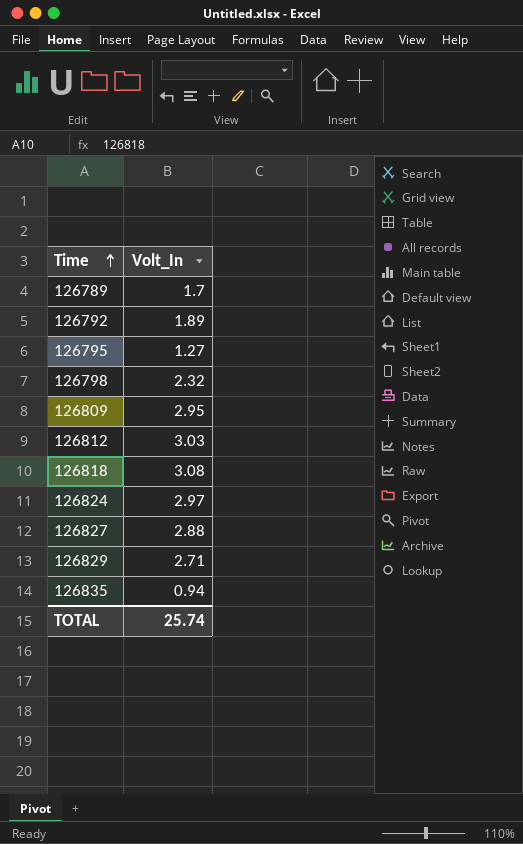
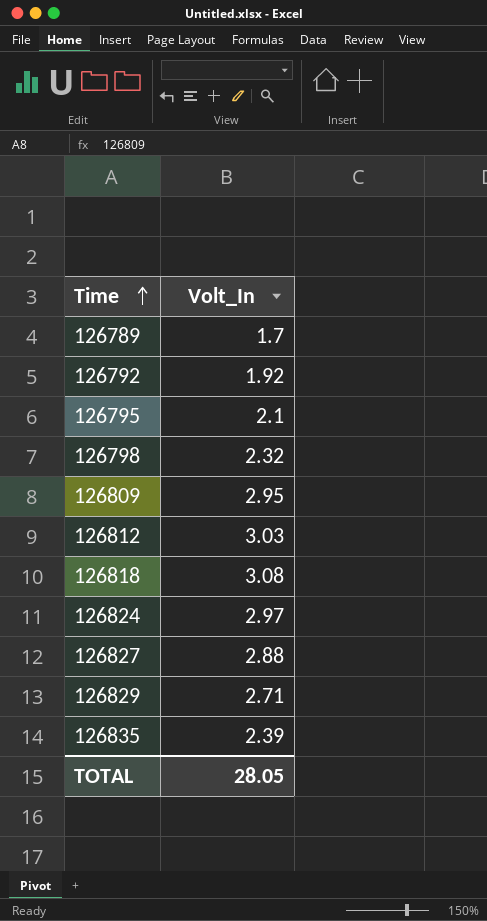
126792 | Volt_In: 1.89 -> 1.92
126795 | Volt_In: 1.27 -> 2.1
126835 | Volt_In: 0.94 -> 2.39
TOTAL | Volt_In: 25.74 -> 28.05

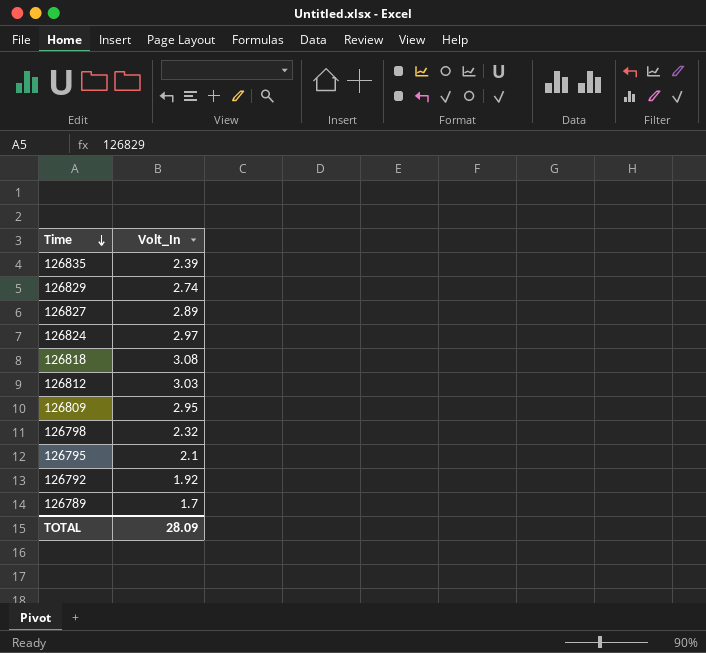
row order: Time ascending -> Time descending
126829 | Volt_In: 2.71 -> 2.74
126827 | Volt_In: 2.88 -> 2.89
TOTAL | Volt_In: 28.05 -> 28.09

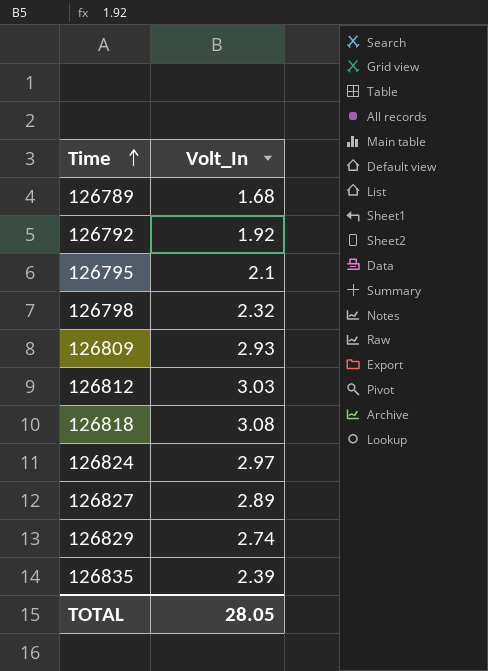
row order: Time descending -> Time ascending
126789 | Volt_In: 1.7 -> 1.68
126809 | Volt_In: 2.95 -> 2.93
TOTAL | Volt_In: 28.09 -> 28.05

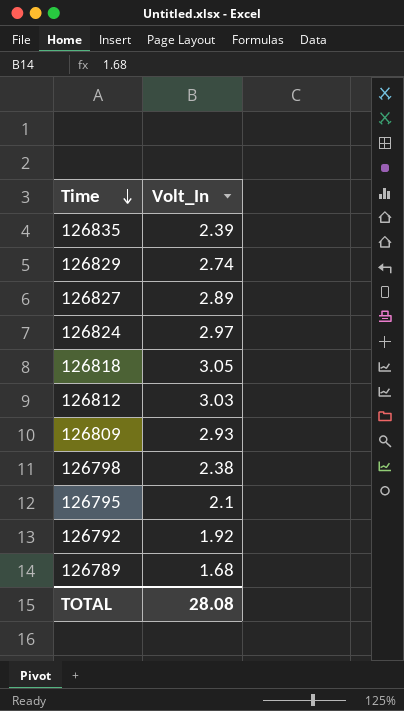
row order: Time ascending -> Time descending
126818 | Volt_In: 3.08 -> 3.05
126798 | Volt_In: 2.32 -> 2.38
TOTAL | Volt_In: 28.05 -> 28.08

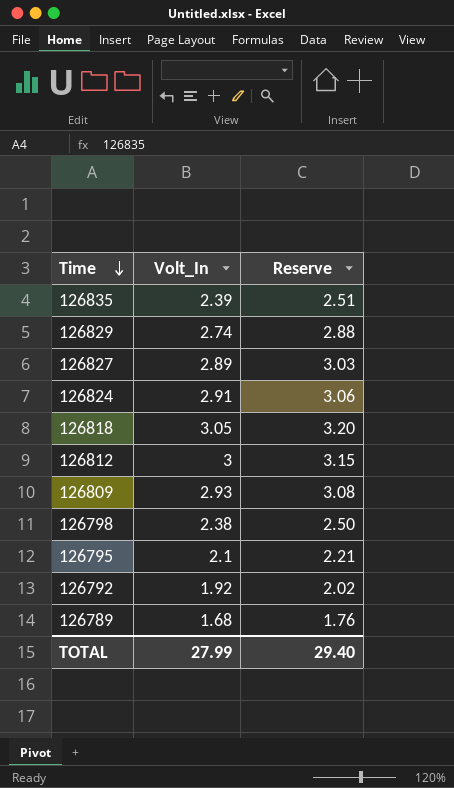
column Reserve | formula: none -> [Volt_In] * 1.05
126824 | Volt_In: 2.97 -> 2.91
126812 | Volt_In: 3.03 -> 3
TOTAL | Volt_In: 28.08 -> 27.99

